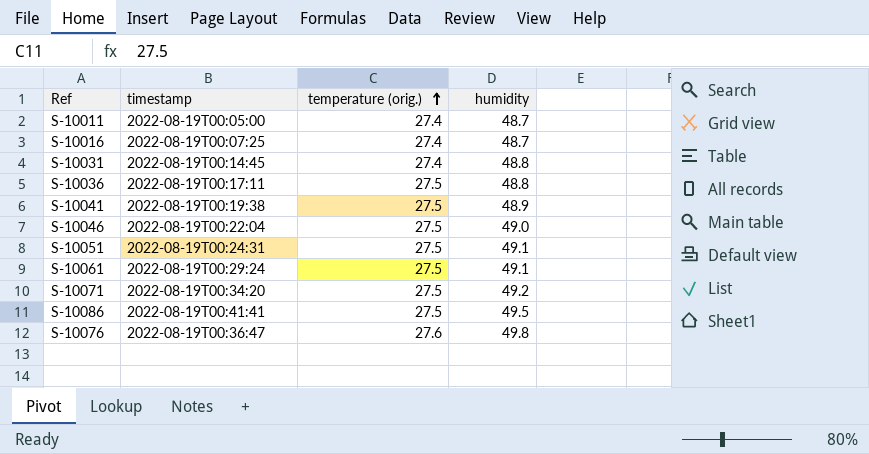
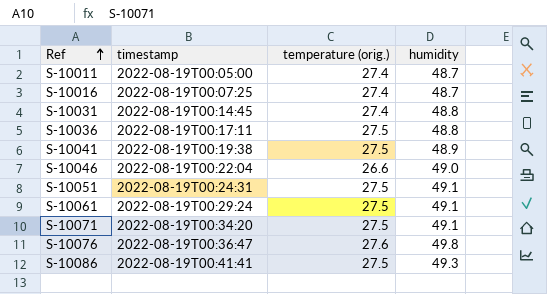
row order: temperature (orig.) ascending -> Ref ascending
S-10046 | temperature (orig.): 27.5 -> 26.6
S-10071 | humidity: 49.2 -> 49.1
S-10086 | humidity: 49.5 -> 49.3

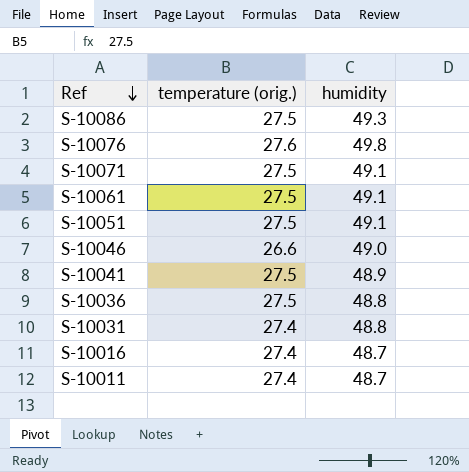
row order: Ref ascending -> Ref descending
column timestamp | position: 2 -> none

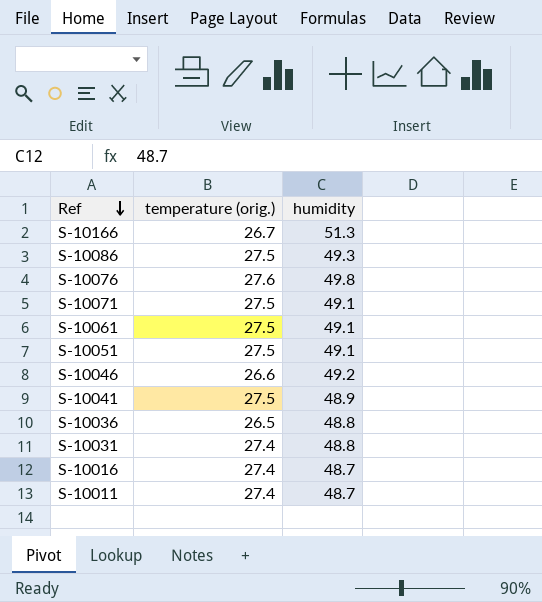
row S-10166: none -> 26.7 | 51.3
S-10046 | humidity: 49.0 -> 49.2
S-10036 | temperature (orig.): 27.5 -> 26.5

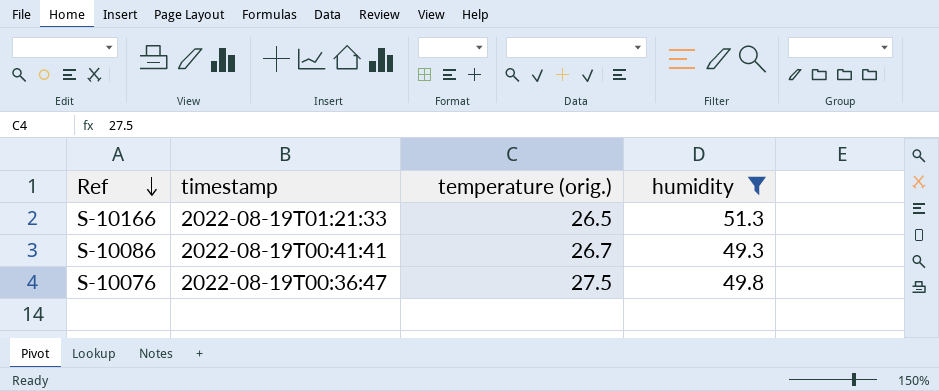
filter: none -> humidity >= 49.3
column timestamp | position: none -> 2
S-10166 | temperature (orig.): 26.7 -> 26.5
S-10086 | temperature (orig.): 27.5 -> 26.7
S-10076 | temperature (orig.): 27.6 -> 27.5

